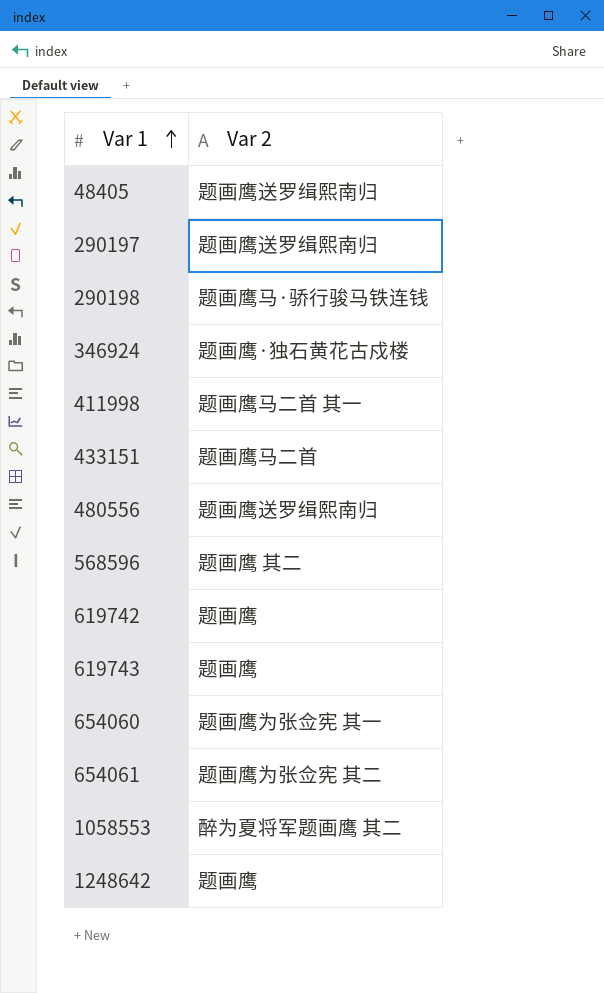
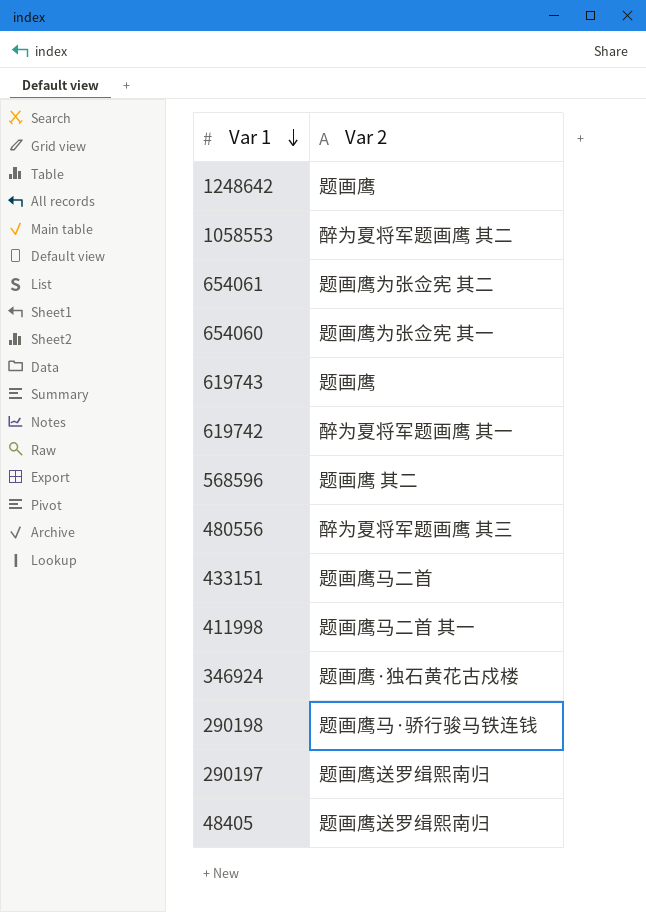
row order: Var 1 ascending -> Var 1 descending
619742 | Var 2: 题画鹰 -> 醉为夏将军题画鹰 其一
480556 | Var 2: 题画鹰送罗缉熙南归 -> 醉为夏将军题画鹰 其三

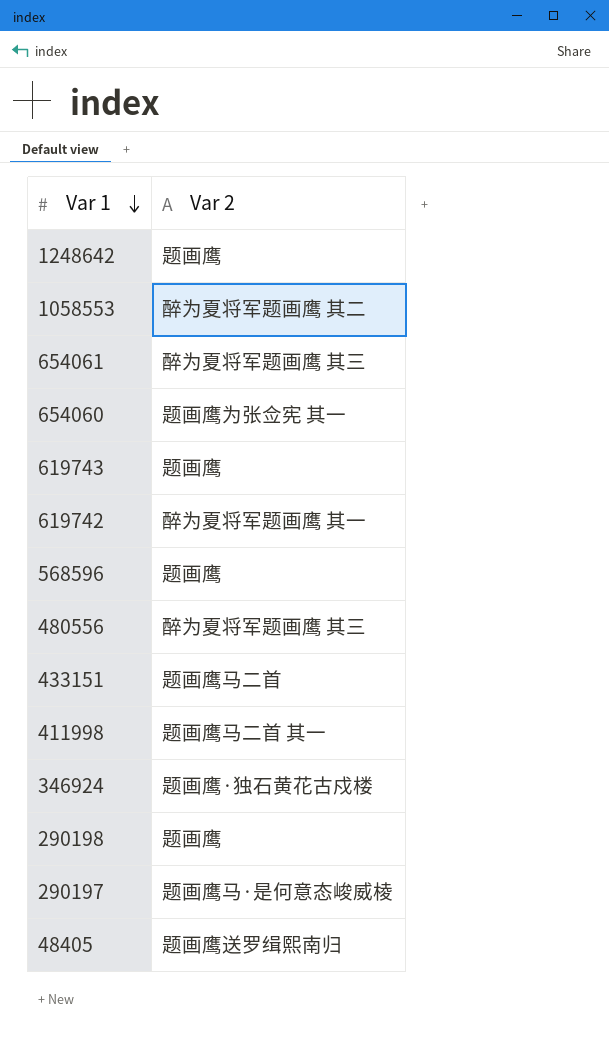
654061 | Var 2: 题画鹰为张佥宪 其二 -> 醉为夏将军题画鹰 其三
568596 | Var 2: 题画鹰 其二 -> 题画鹰
290198 | Var 2: 题画鹰马·骄行骏马铁连钱 -> 题画鹰
290197 | Var 2: 题画鹰送罗缉熙南归 -> 题画鹰马·是何意态峻威棱

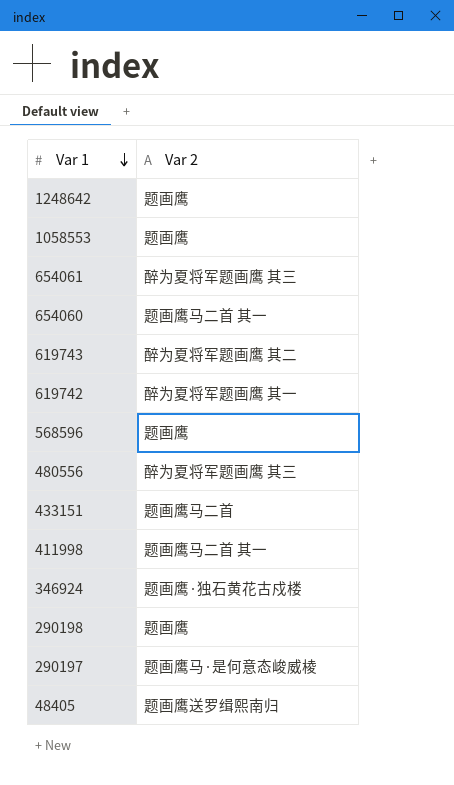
1058553 | Var 2: 醉为夏将军题画鹰 其二 -> 题画鹰
654060 | Var 2: 题画鹰为张佥宪 其一 -> 题画鹰马二首 其一
619743 | Var 2: 题画鹰 -> 醉为夏将军题画鹰 其二

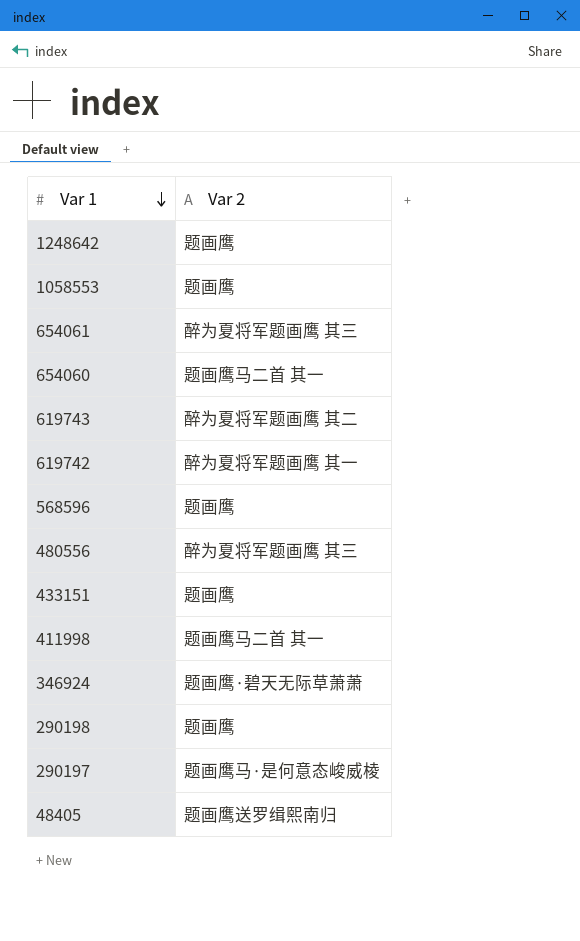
433151 | Var 2: 题画鹰马二首 -> 题画鹰
346924 | Var 2: 题画鹰·独石黄花古戍楼 -> 题画鹰·碧天无际草萧萧

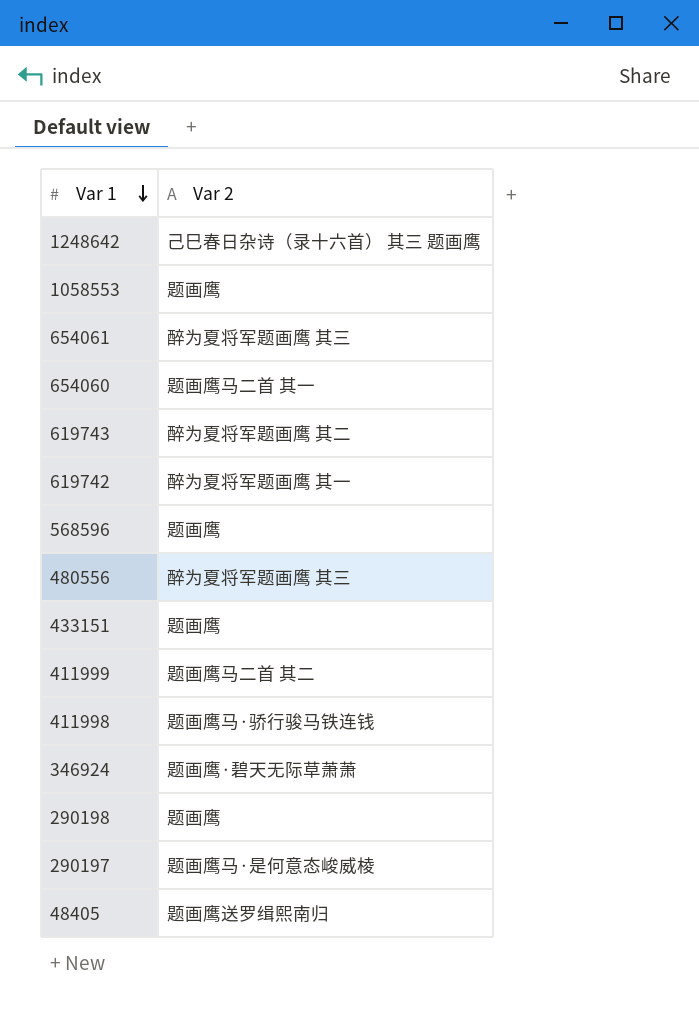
1248642 | Var 2: 题画鹰 -> 己巳春日杂诗（录十六首） 其三 题画鹰
row 411999: none -> 题画鹰马二首 其二
411998 | Var 2: 题画鹰马二首 其一 -> 题画鹰马·骄行骏马铁连钱

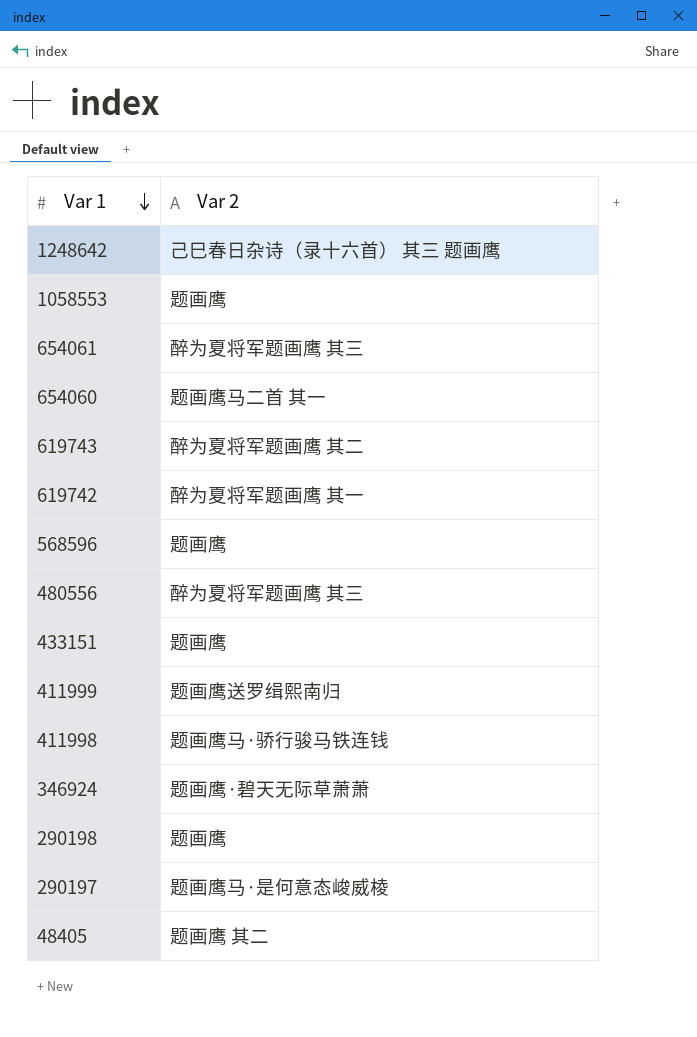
411999 | Var 2: 题画鹰马二首 其二 -> 题画鹰送罗缉熙南归
48405 | Var 2: 题画鹰送罗缉熙南归 -> 题画鹰 其二

